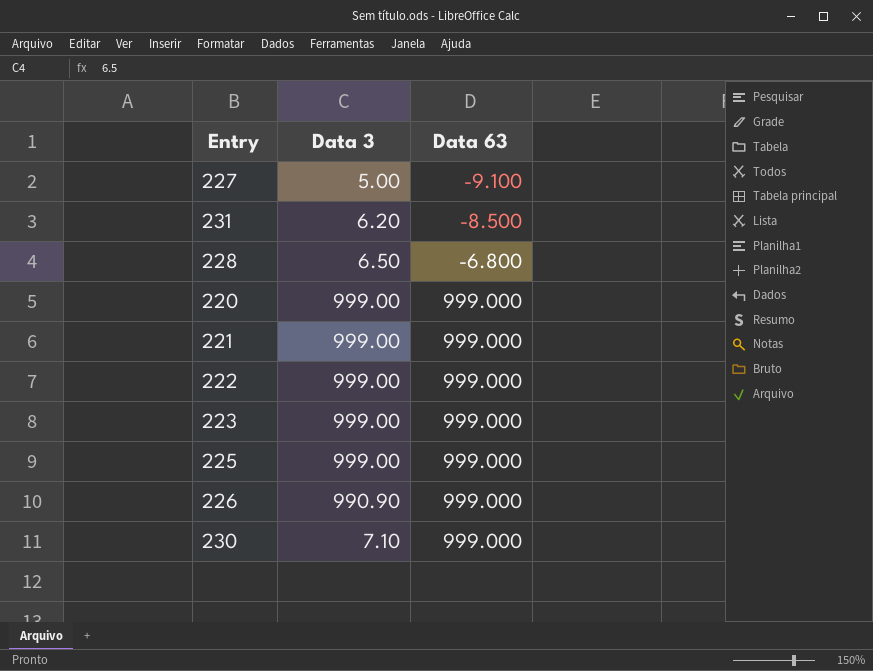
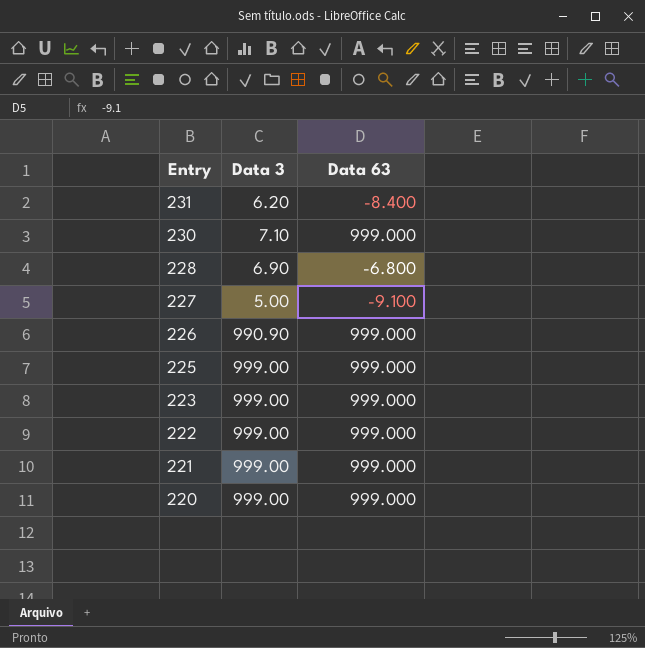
row order: Data 63 ascending -> Entry descending
231 | Data 63: -8.500 -> -8.400
228 | Data 3: 6.50 -> 6.90

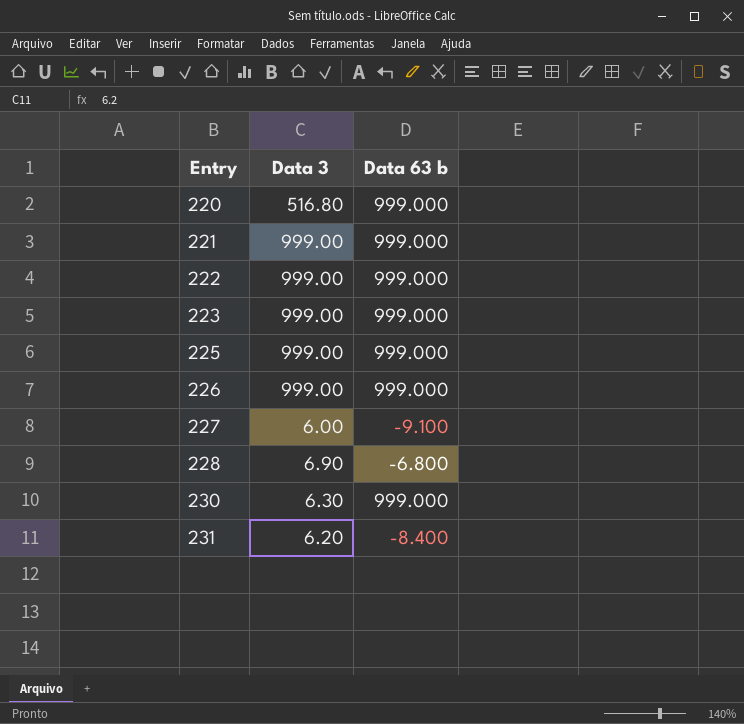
row order: Entry descending -> Entry ascending
column name: Data 63 -> Data 63 b
220 | Data 3: 999.00 -> 516.80
226 | Data 3: 990.90 -> 999.00
227 | Data 3: 5.00 -> 6.00
230 | Data 3: 7.10 -> 6.30

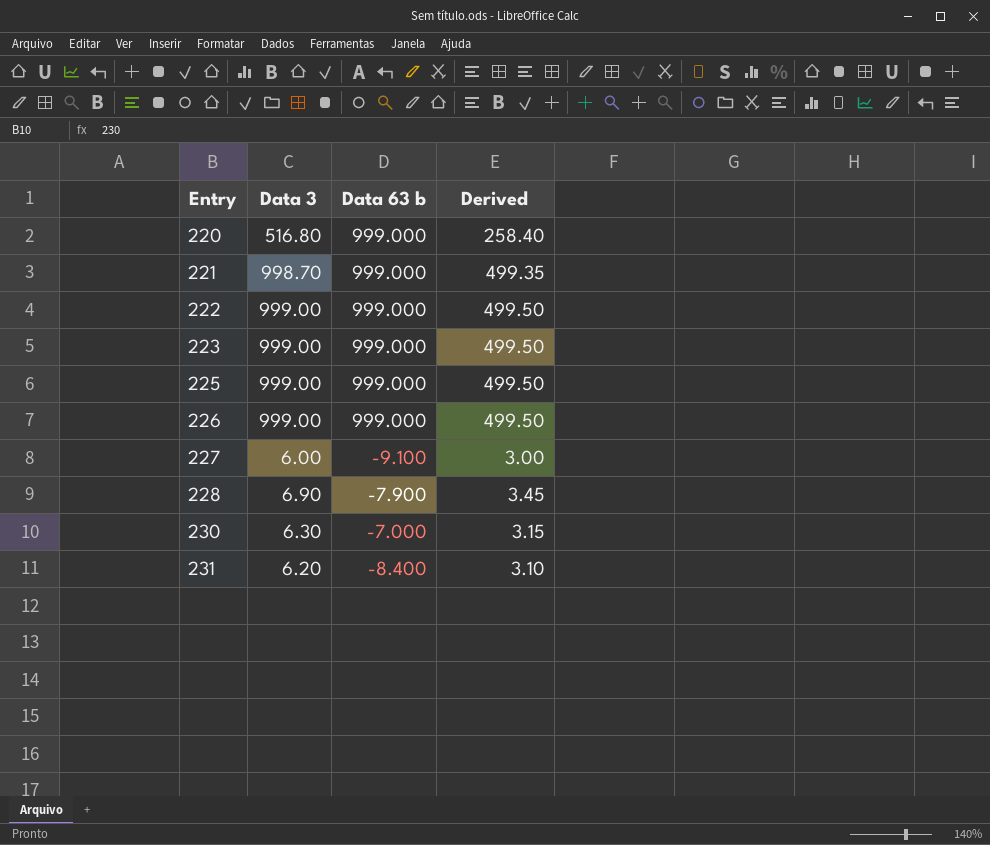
column Derived | formula: none -> [Data 3] * 0.5
221 | Data 3: 999.00 -> 998.70
228 | Data 63 b: -6.800 -> -7.900
230 | Data 63 b: 999.000 -> -7.000

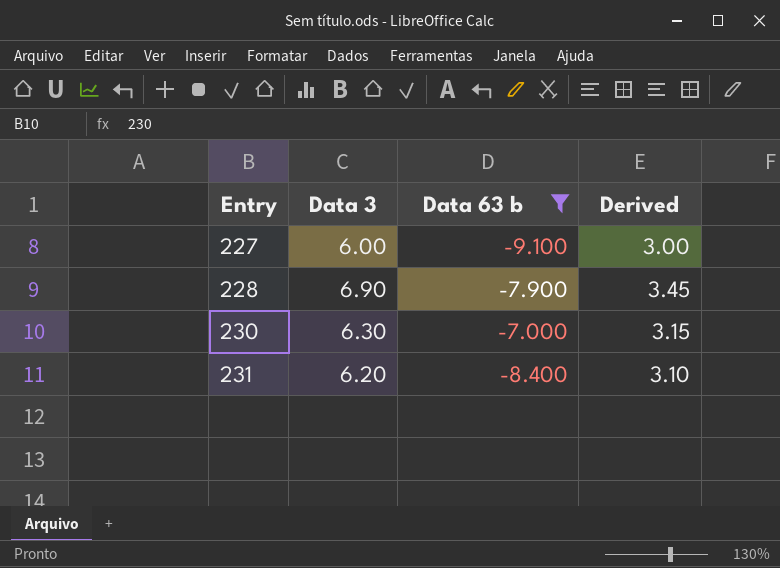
filter: none -> Data 63 b != 999.000

